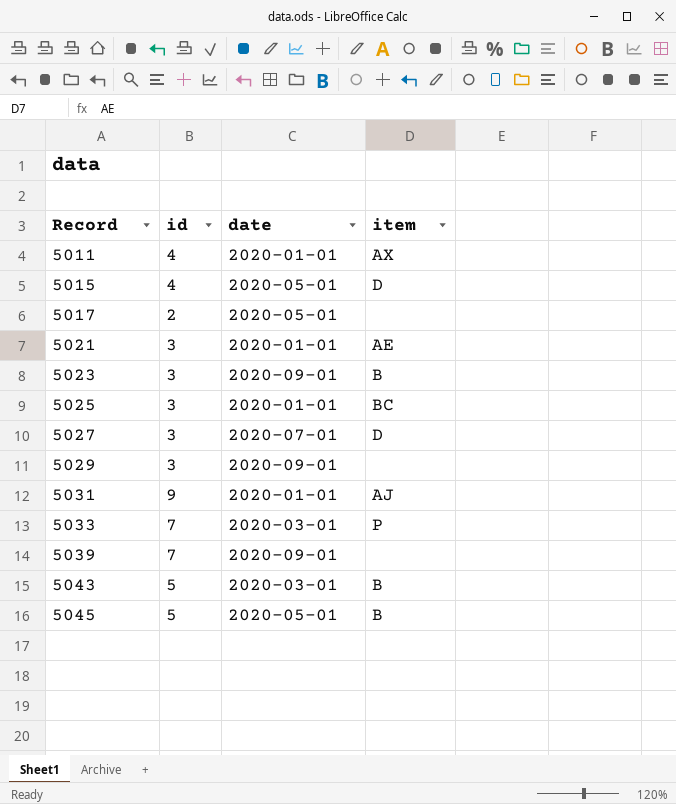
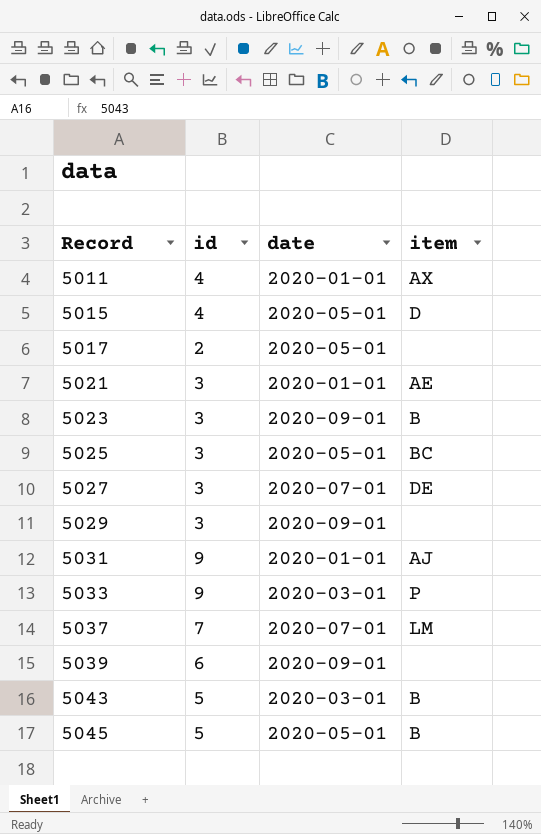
5025 | date: 2020-01-01 -> 2020-05-01
5027 | item: D -> DE
5033 | id: 7 -> 9
row 5037: none -> 7 | 2020-07-01 | LM
5039 | id: 7 -> 6

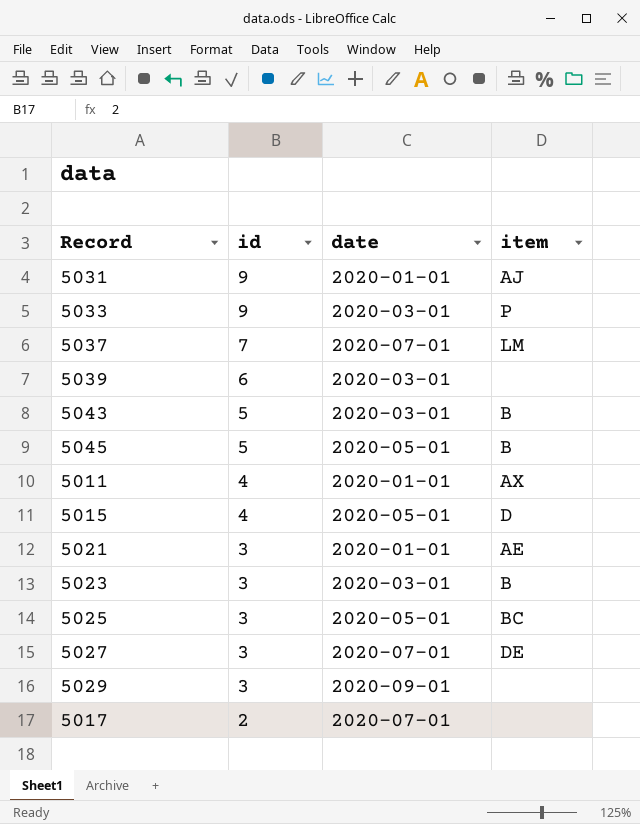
row order: Record ascending -> id descending
5039 | date: 2020-09-01 -> 2020-03-01
5023 | date: 2020-09-01 -> 2020-03-01
5017 | date: 2020-05-01 -> 2020-07-01

